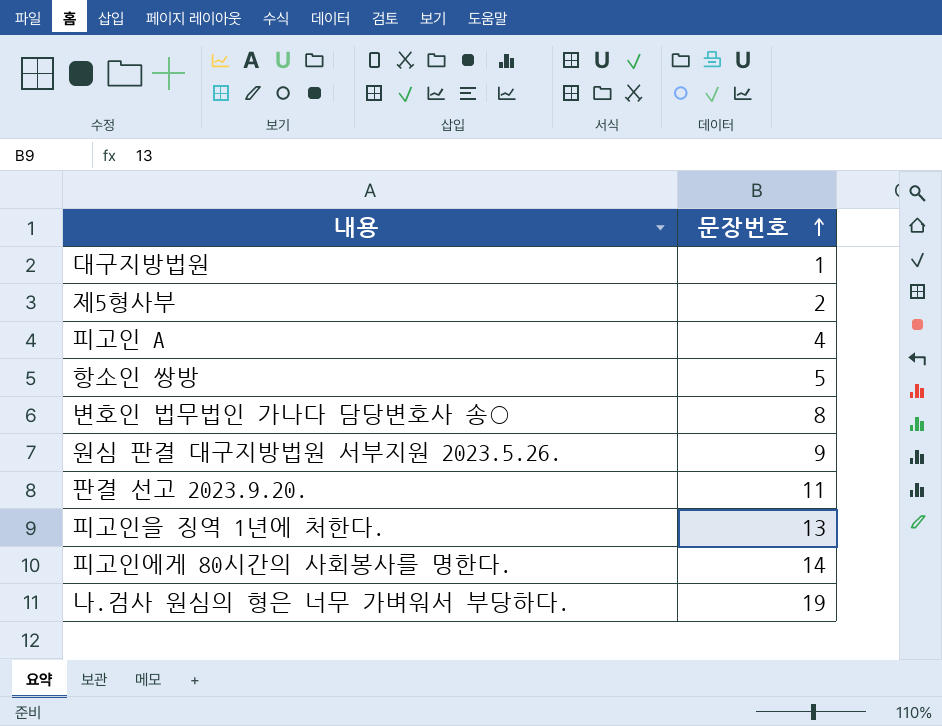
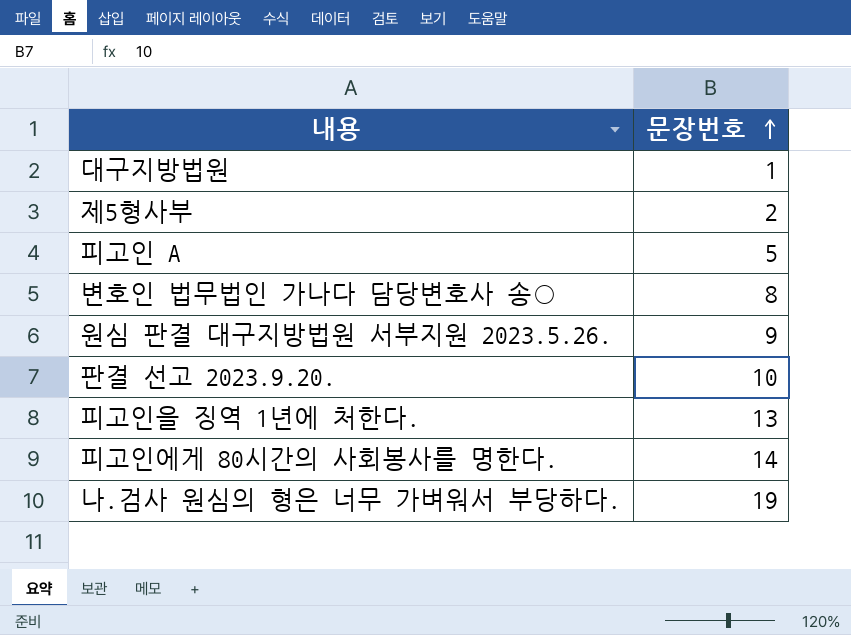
row 항소인 쌍방: 5 -> none
피고인 A | 문장번호: 4 -> 5
판결 선고 2023.9.20. | 문장번호: 11 -> 10

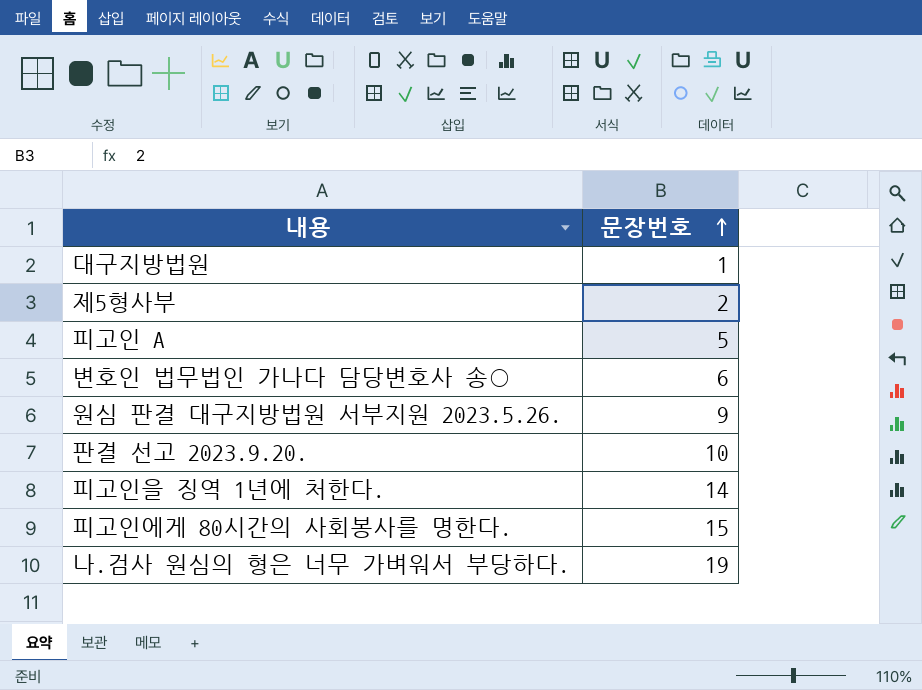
변호인 법무법인 가나다 담당변호사 송○ | 문장번호: 8 -> 6
피고인을 징역 1년에 처한다. | 문장번호: 13 -> 14
피고인에게 80시간의 사회봉사를 명한다. | 문장번호: 14 -> 15

